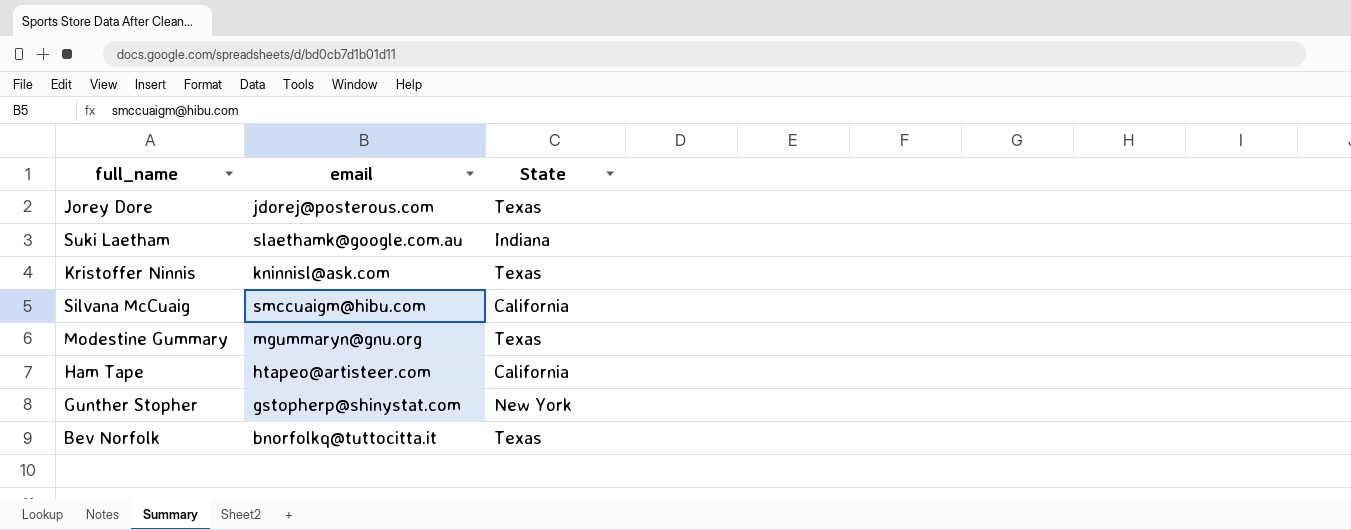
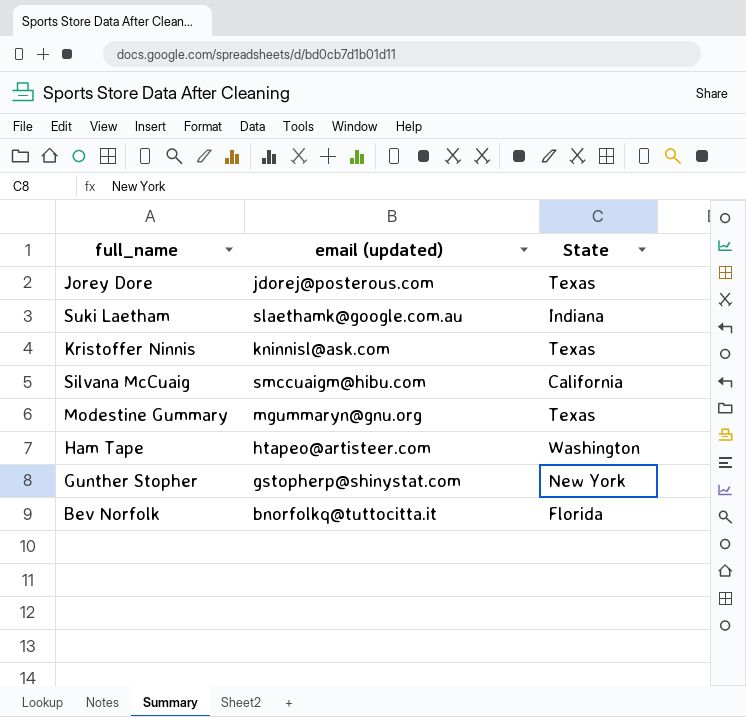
column name: email -> email (updated)
Ham Tape | State: California -> Washington
Bev Norfolk | State: Texas -> Florida

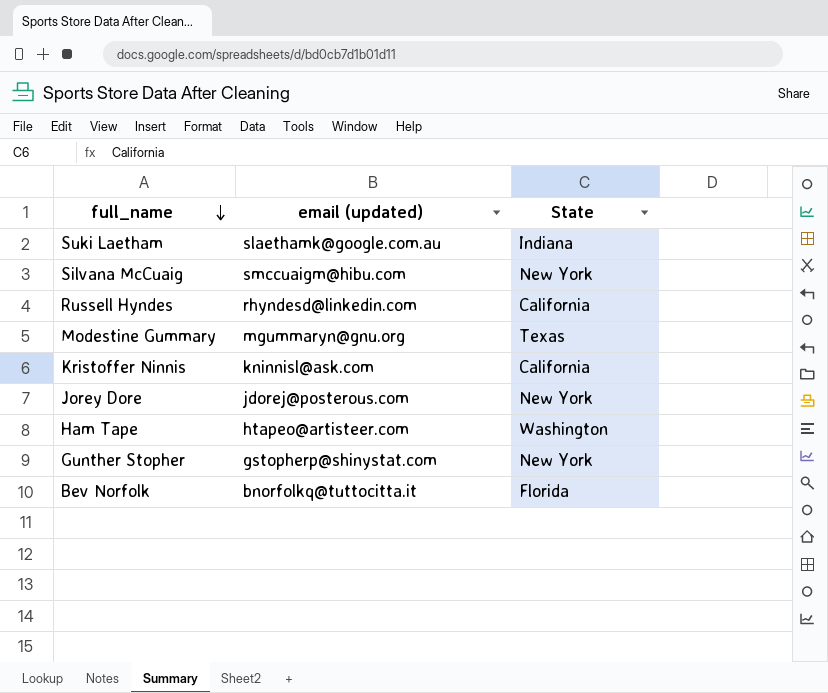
row order: none -> full_name descending
Silvana McCuaig | State: California -> New York
row Russell Hyndes: none -> rhyndesd@linkedin.com | California
Kristoffer Ninnis | State: Texas -> California
Jorey Dore | State: Texas -> New York

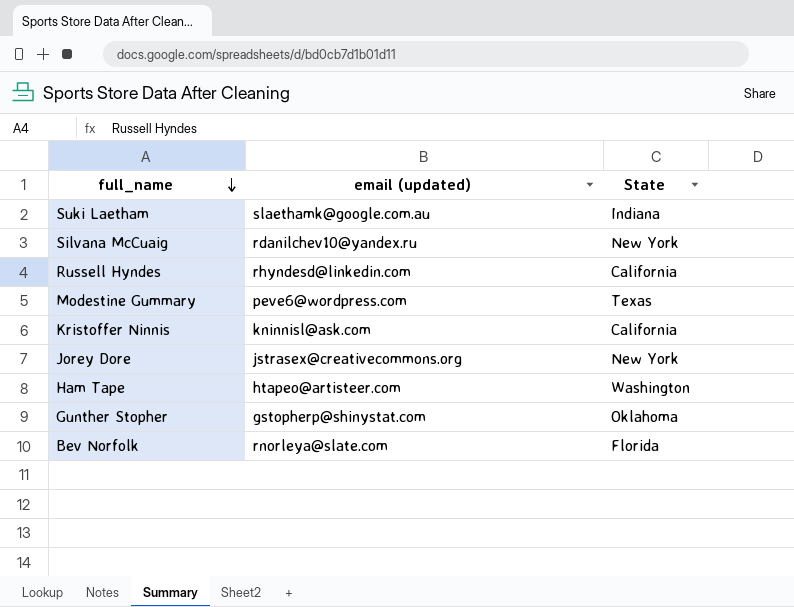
Silvana McCuaig | email (updated): smccuaigm@hibu.com -> rdanilchev10@yandex.ru
Modestine Gummary | email (updated): mgummaryn@gnu.org -> peve6@wordpress.com
Jorey Dore | email (updated): jdorej@posterous.com -> jstrasex@creativecommons.org
Gunther Stopher | State: New York -> Oklahoma
Bev Norfolk | email (updated): bnorfolkq@tuttocitta.it -> rnorleya@slate.com

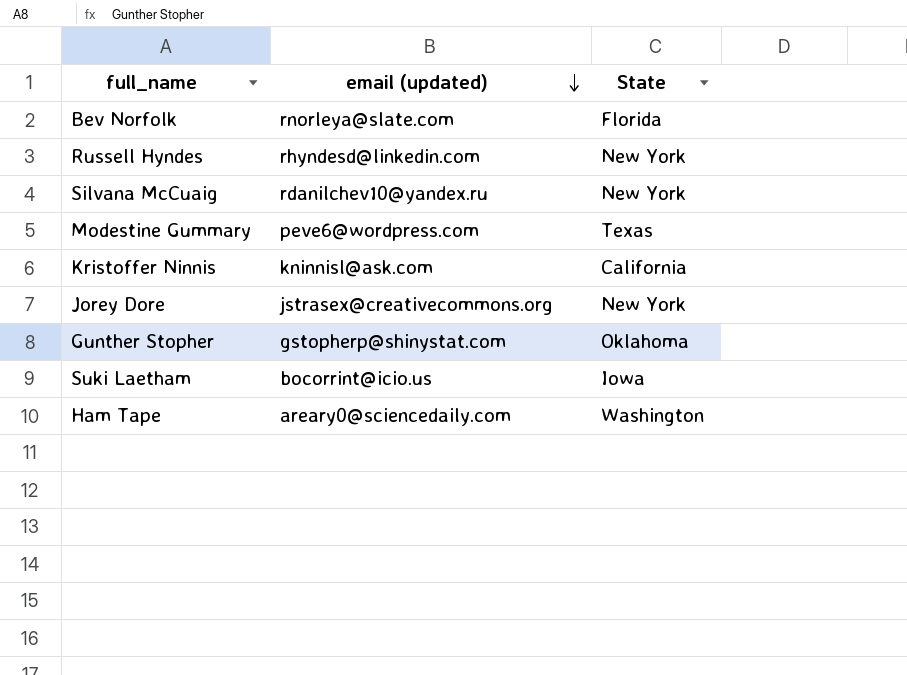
row order: full_name descending -> email (updated) descending
Russell Hyndes | State: California -> New York
Suki Laetham | email (updated): slaethamk@google.com.au -> bocorrint@icio.us
Suki Laetham | State: Indiana -> Iowa
Ham Tape | email (updated): htapeo@artisteer.com -> areary0@sciencedaily.com

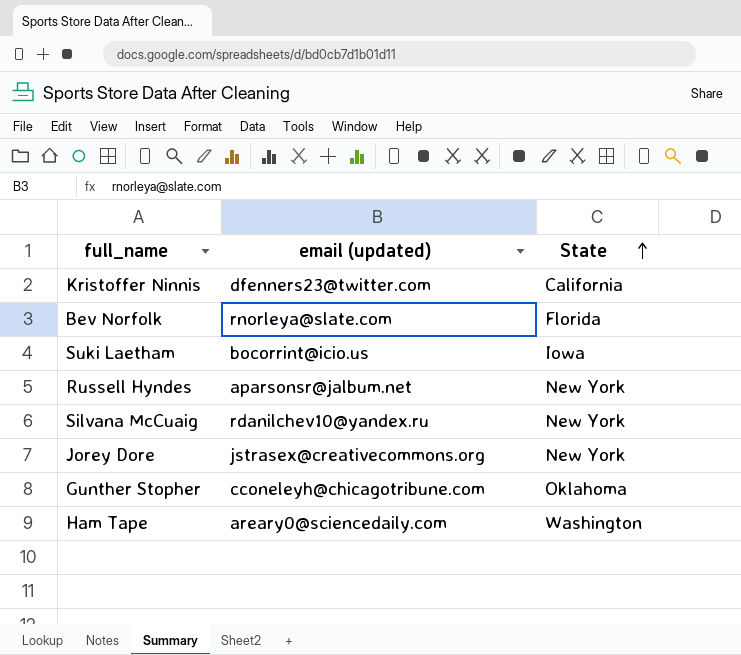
row order: email (updated) descending -> State ascending
row Modestine Gummary: peve6@wordpress.com | Texas -> none
Kristoffer Ninnis | email (updated): kninnisl@ask.com -> dfenners23@twitter.com
Russell Hyndes | email (updated): rhyndesd@linkedin.com -> aparsonsr@jalbum.net
Gunther Stopher | email (updated): gstopherp@shinystat.com -> cconeleyh@chicagotribune.com

